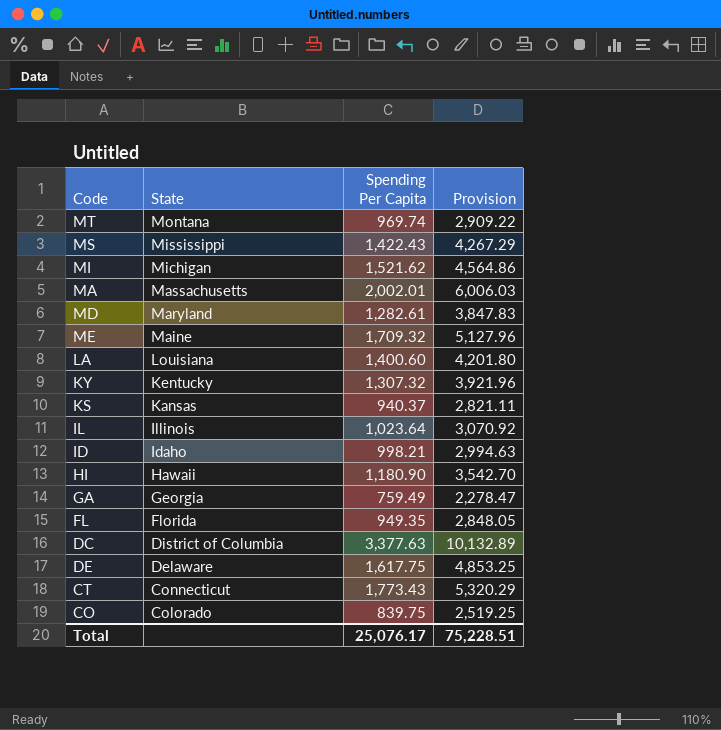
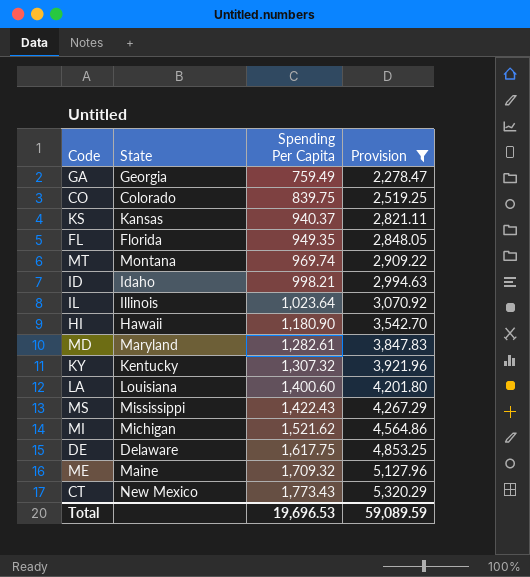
filter: none -> Provision <= 5,320.29
row order: State descending -> Spending Per Capita ascending
CT | State: Connecticut -> New Mexico
Total | Spending Per Capita: 25,076.17 -> 19,696.53
Total | Provision: 75,228.51 -> 59,089.59

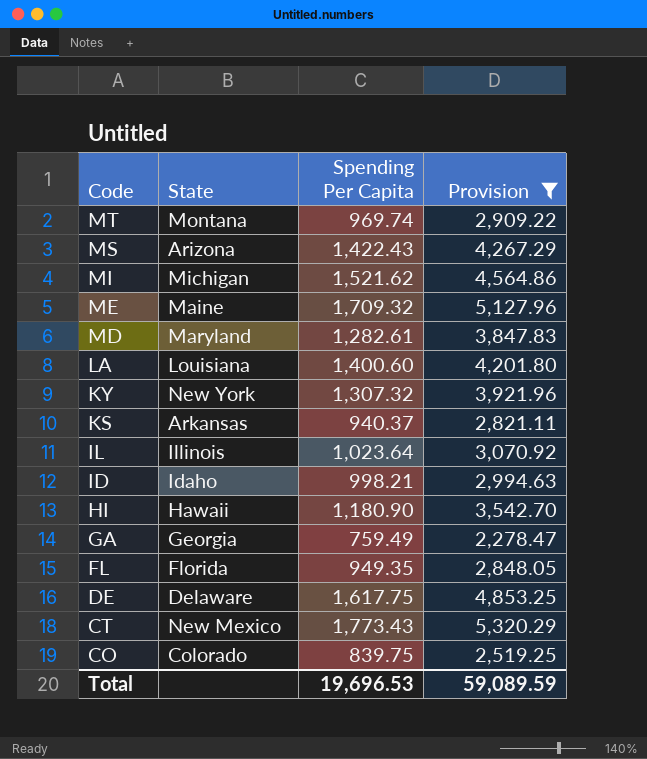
row order: Spending Per Capita ascending -> Code descending
MS | State: Mississippi -> Arizona
KY | State: Kentucky -> New York
KS | State: Kansas -> Arkansas

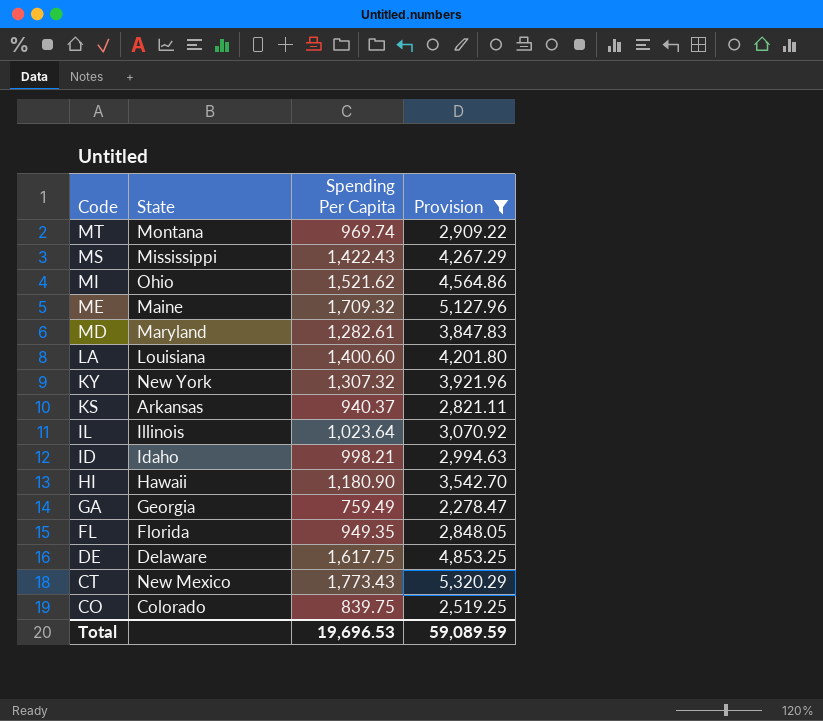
MS | State: Arizona -> Mississippi
MI | State: Michigan -> Ohio

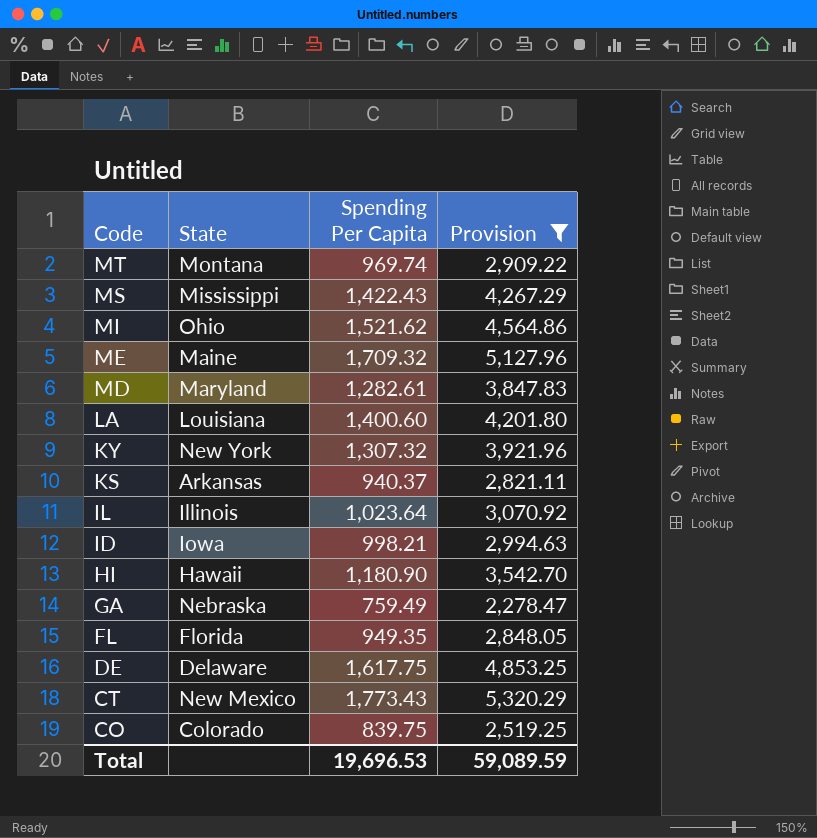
ID | State: Idaho -> Iowa
GA | State: Georgia -> Nebraska

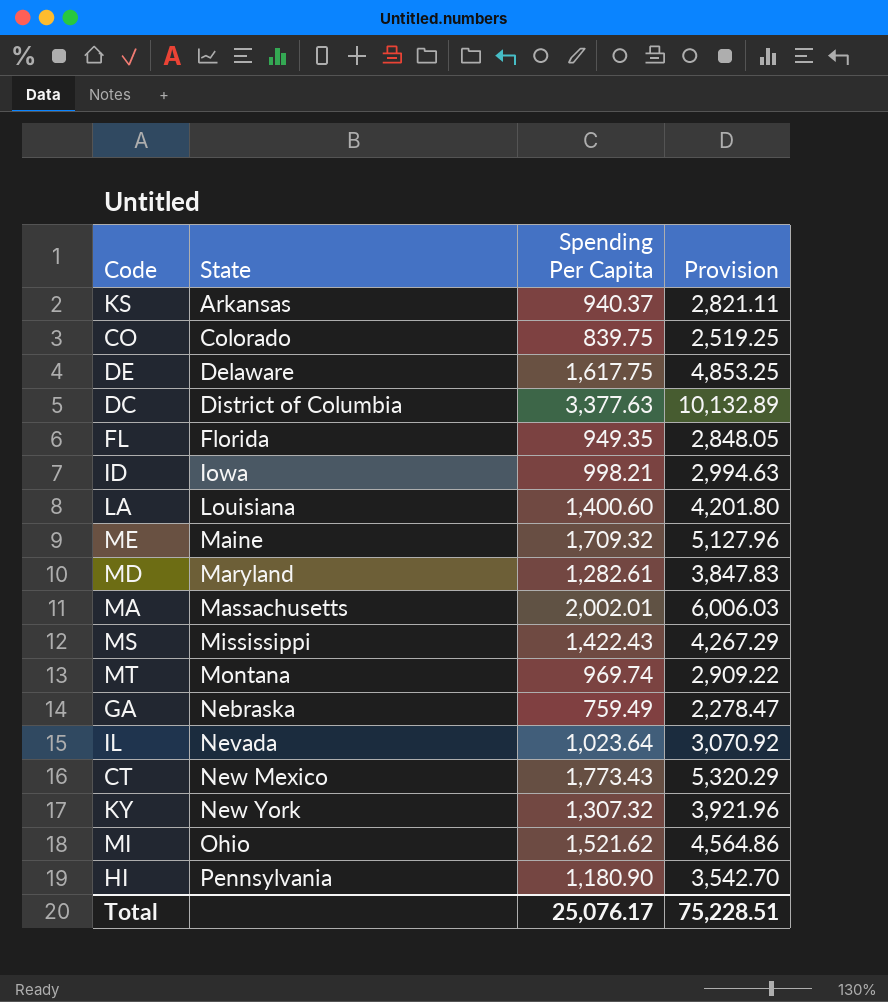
filter: Provision <= 5,320.29 -> none
row order: Code descending -> State ascending
IL | State: Illinois -> Nevada
HI | State: Hawaii -> Pennsylvania
Total | Spending Per Capita: 19,696.53 -> 25,076.17
Total | Provision: 59,089.59 -> 75,228.51

